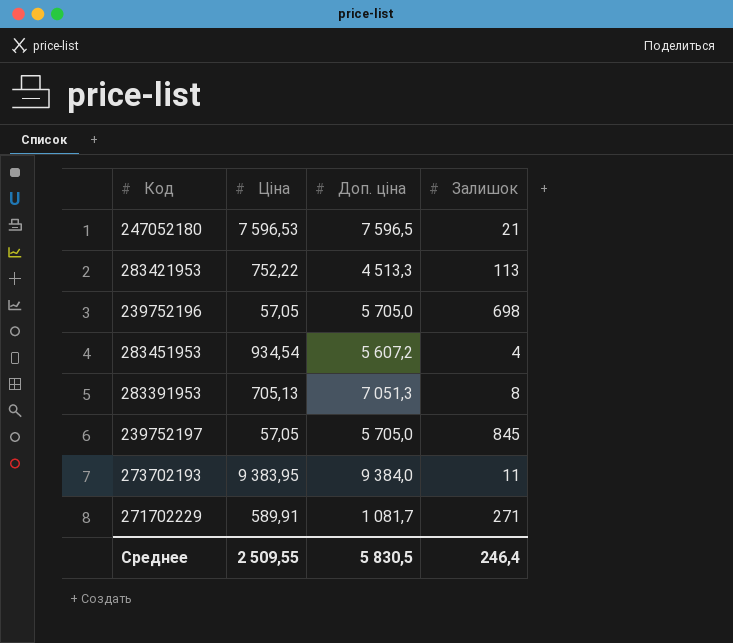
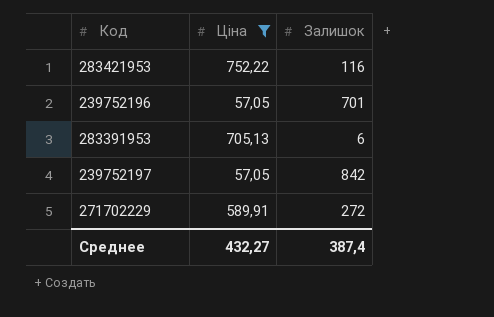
filter: none -> Ціна <= 752,22
column Доп. ціна | position: 3 -> none
283421953 | Залишок: 113 -> 116
239752196 | Залишок: 698 -> 701
283391953 | Залишок: 8 -> 6
239752197 | Залишок: 845 -> 842
271702229 | Залишок: 271 -> 272
Среднее | Ціна: 2 509,55 -> 432,27
Среднее | Залишок: 246,4 -> 387,4

